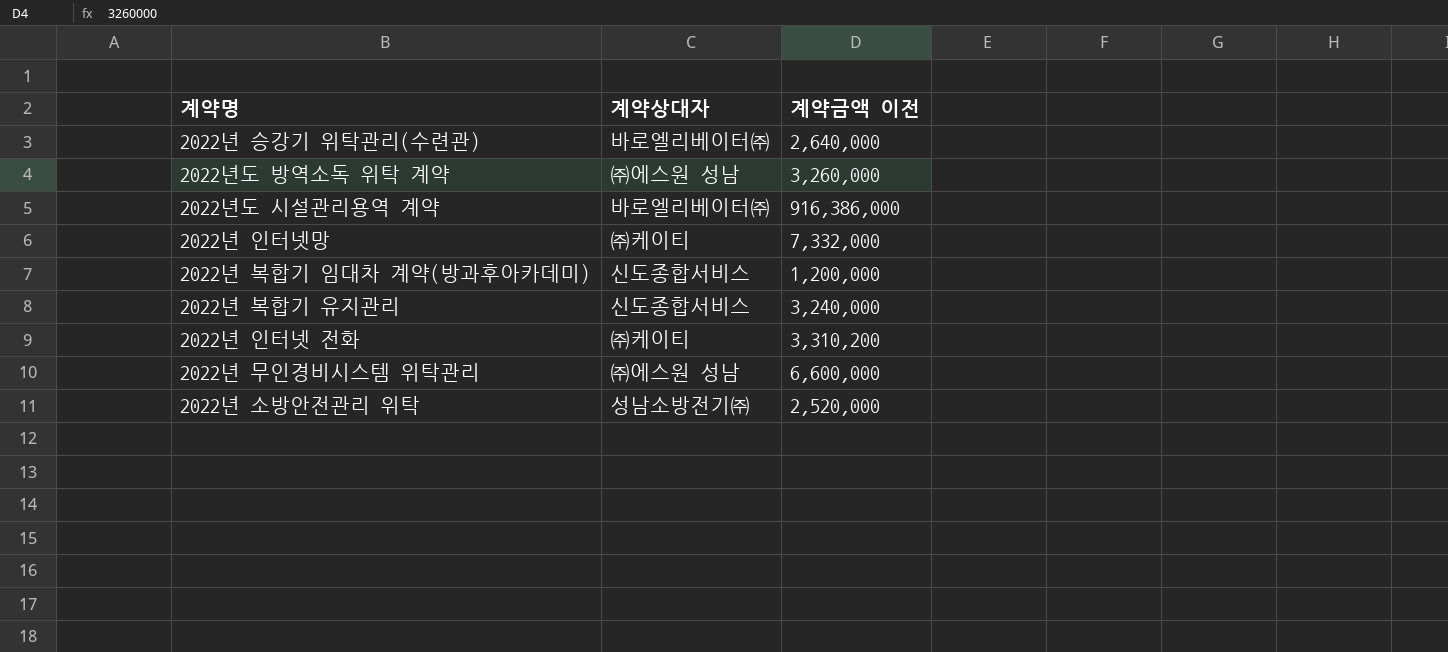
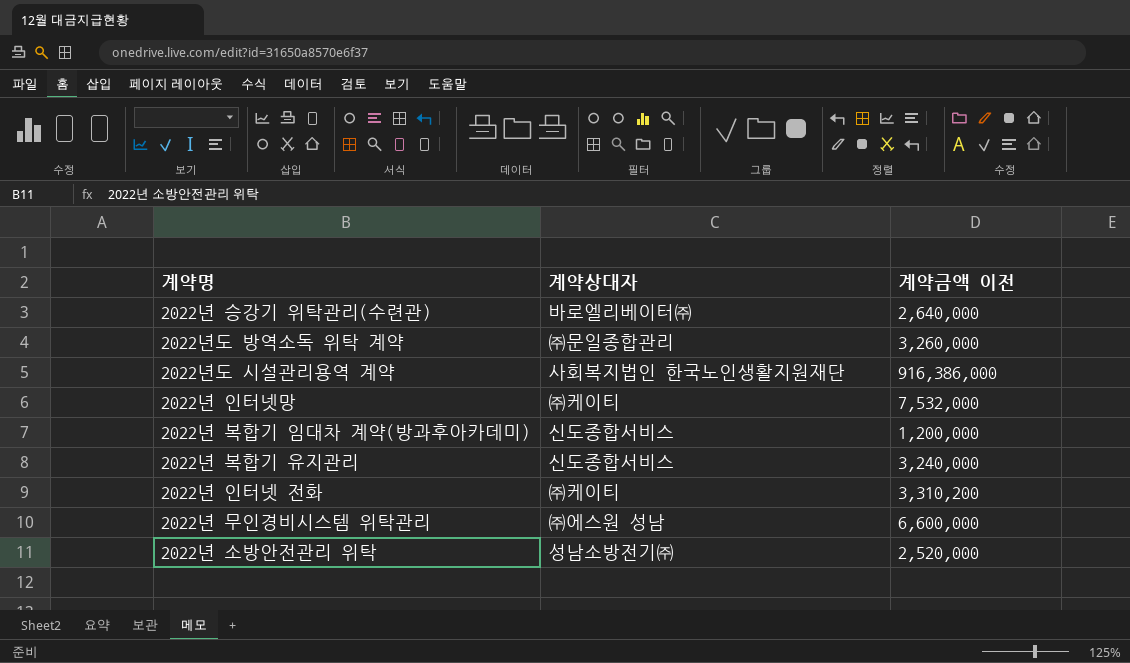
2022년도 방역소독 위탁 계약 | 계약상대자: ㈜에스원 성남 -> ㈜문일종합관리
2022년도 시설관리용역 계약 | 계약상대자: 바로엘리베이터㈜ -> 사회복지법인 한국노인생활지원재단
2022년 인터넷망 | 계약금액 이전: 7,332,000 -> 7,532,000

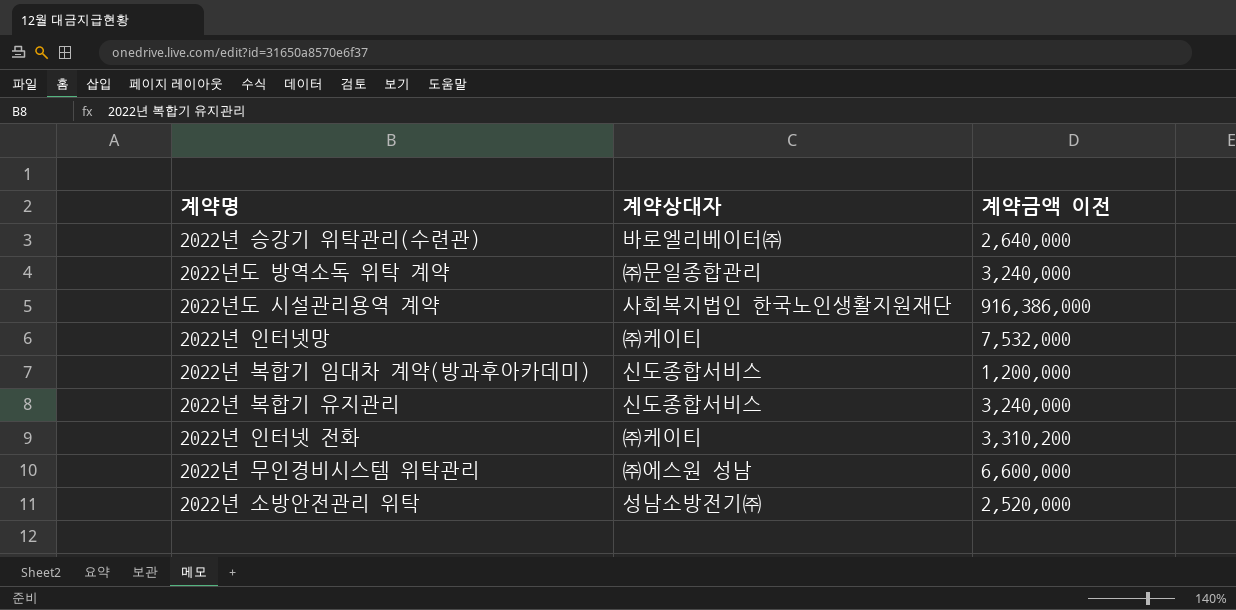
2022년도 방역소독 위탁 계약 | 계약금액 이전: 3,260,000 -> 3,240,000

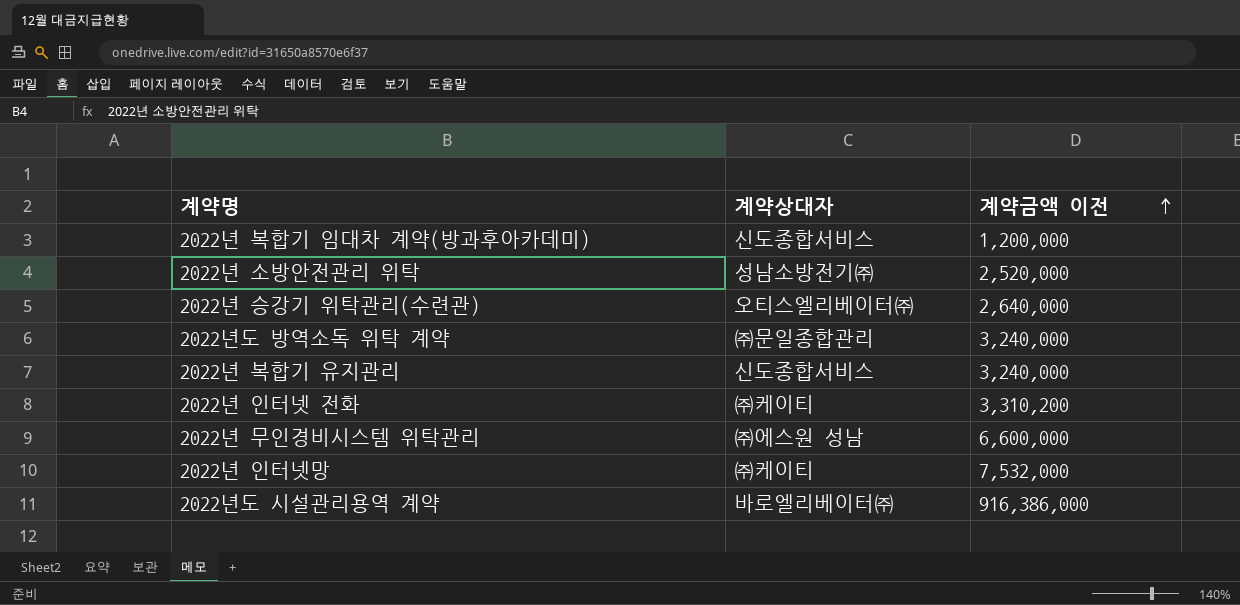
row order: none -> 계약금액 이전 ascending
2022년 승강기 위탁관리(수련관) | 계약상대자: 바로엘리베이터㈜ -> 오티스엘리베이터㈜
2022년도 시설관리용역 계약 | 계약상대자: 사회복지법인 한국노인생활지원재단 -> 바로엘리베이터㈜

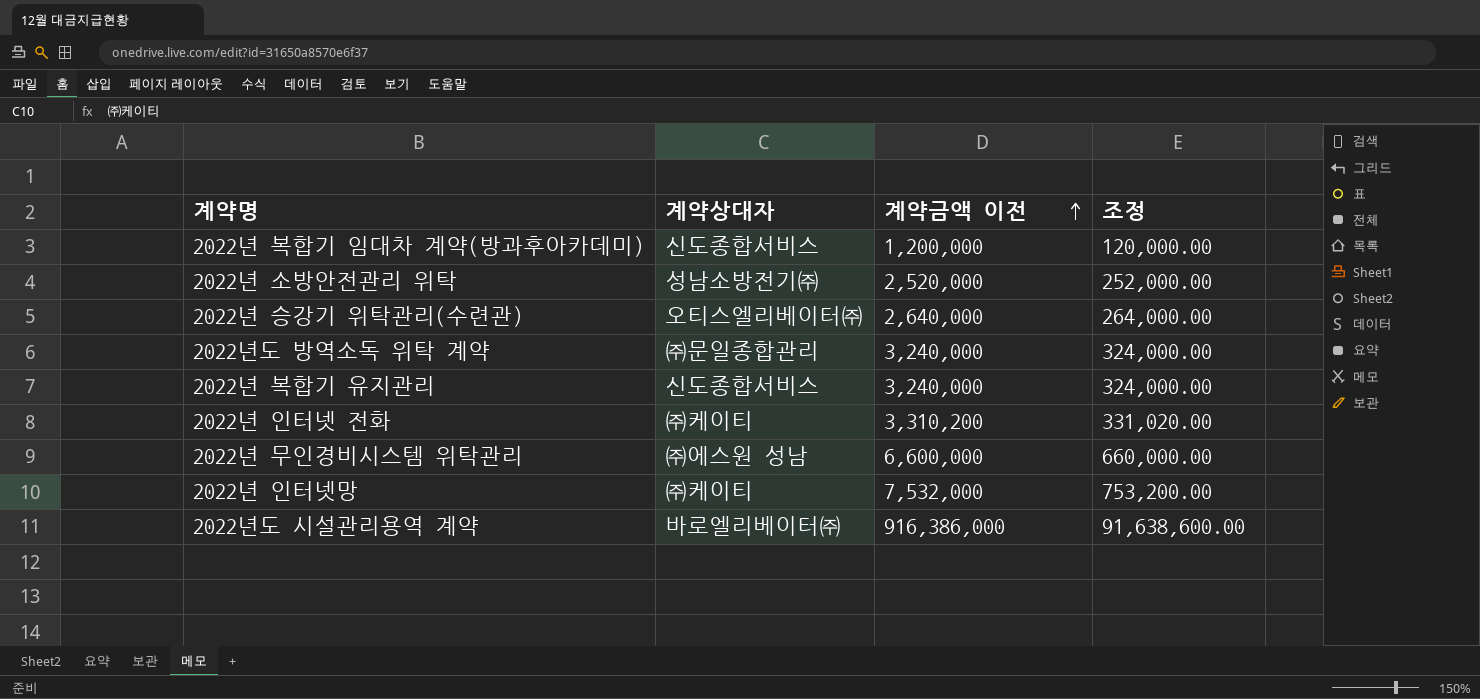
column 조정 | formula: none -> [계약금액 이전] * 0.1

